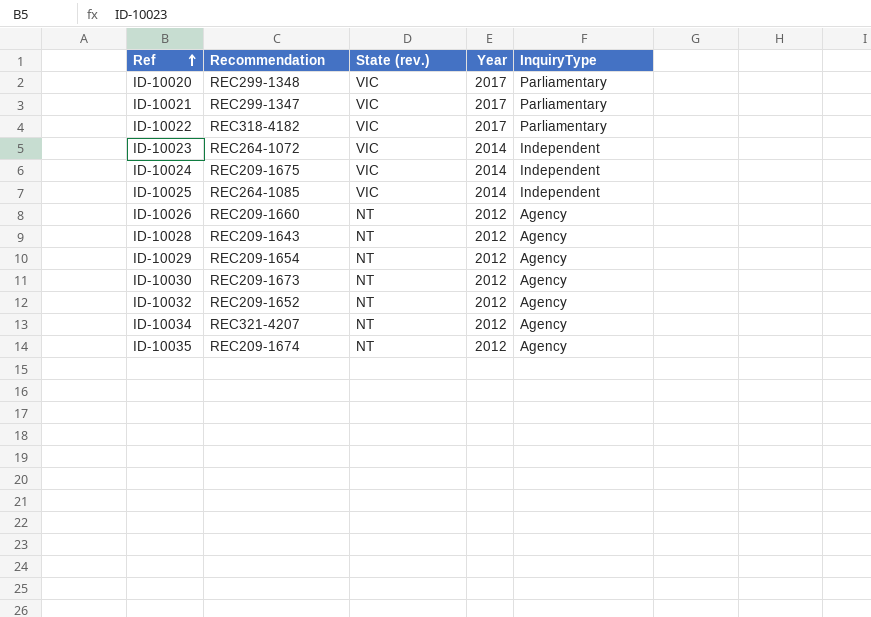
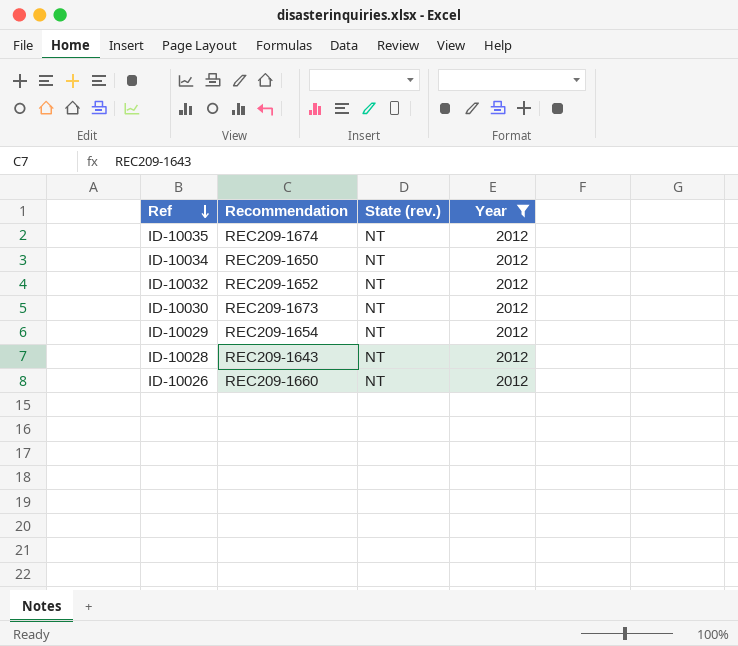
filter: none -> Year = 2012
row order: Ref ascending -> Ref descending
column InquiryType | position: 5 -> none
ID-10034 | Recommendation: REC321-4207 -> REC209-1650

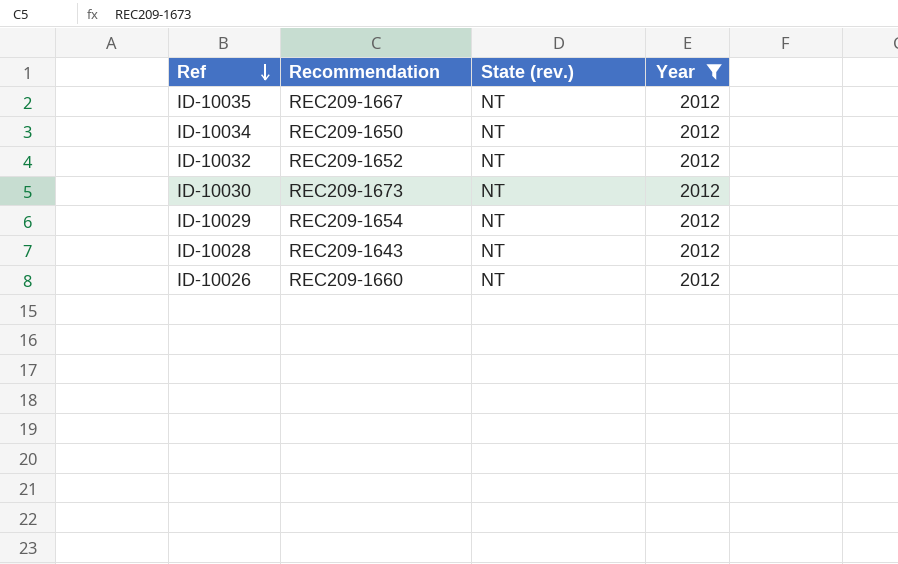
ID-10035 | Recommendation: REC209-1674 -> REC209-1667

